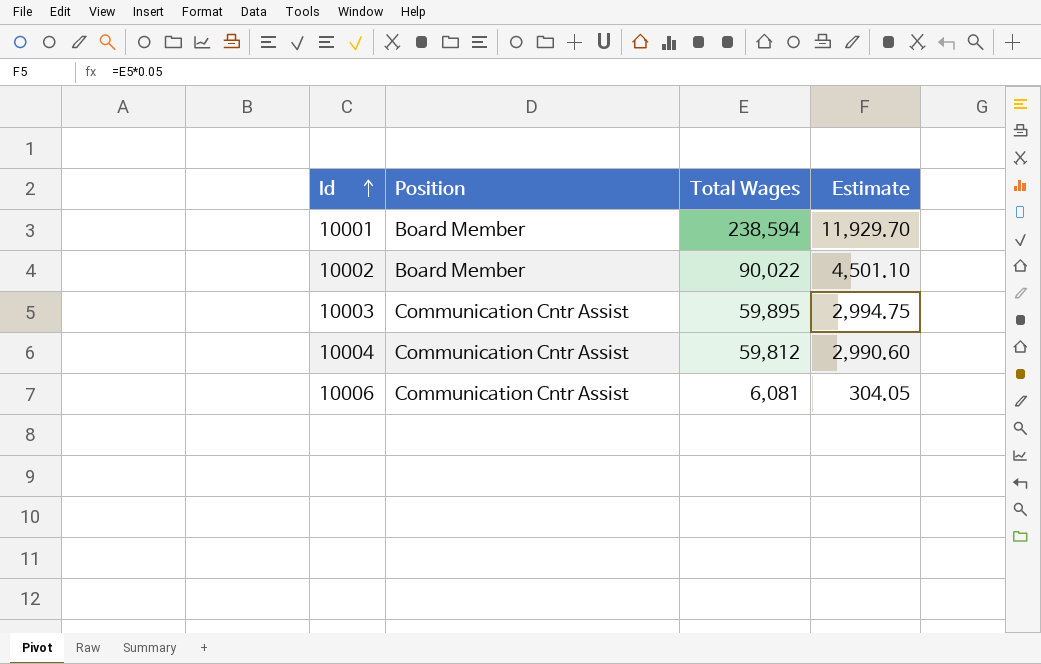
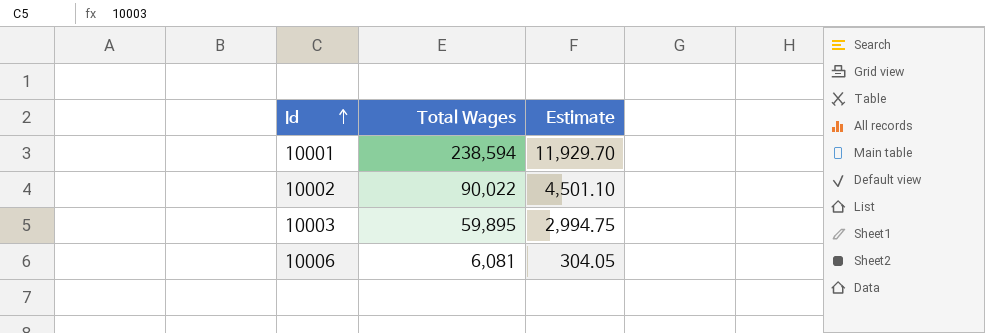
column Position | position: 2 -> none
row 10004: Communication Cntr Assist | 59,812 | 2,990.60 -> none

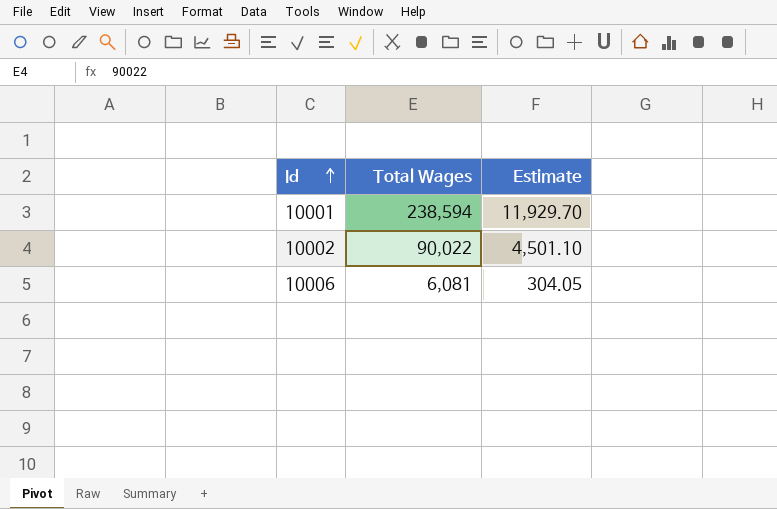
row 10003: 59,895 | 2,994.75 -> none

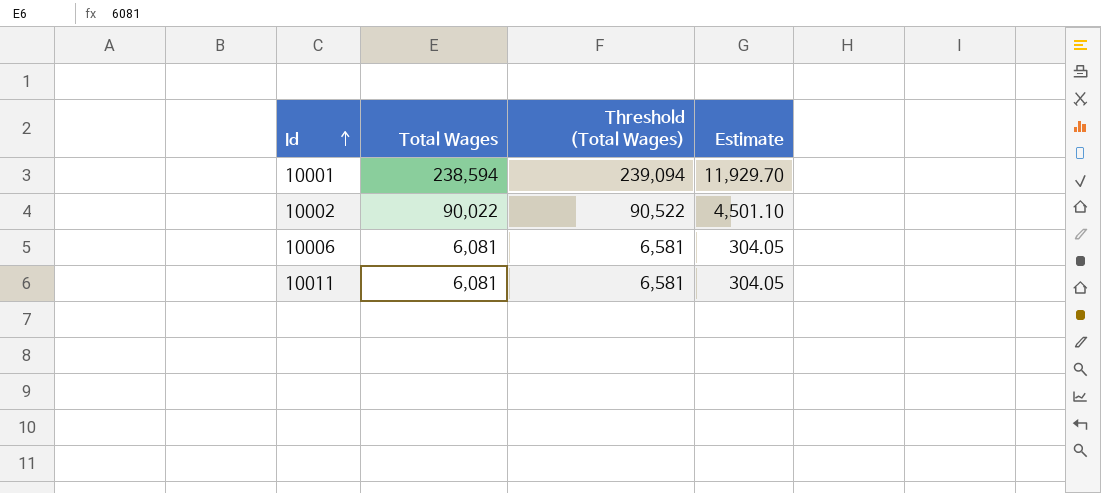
column Threshold (Total Wages) | formula: none -> [Total Wages] + 500
row 10011: none -> 6,081 | 6,581 | 304.05

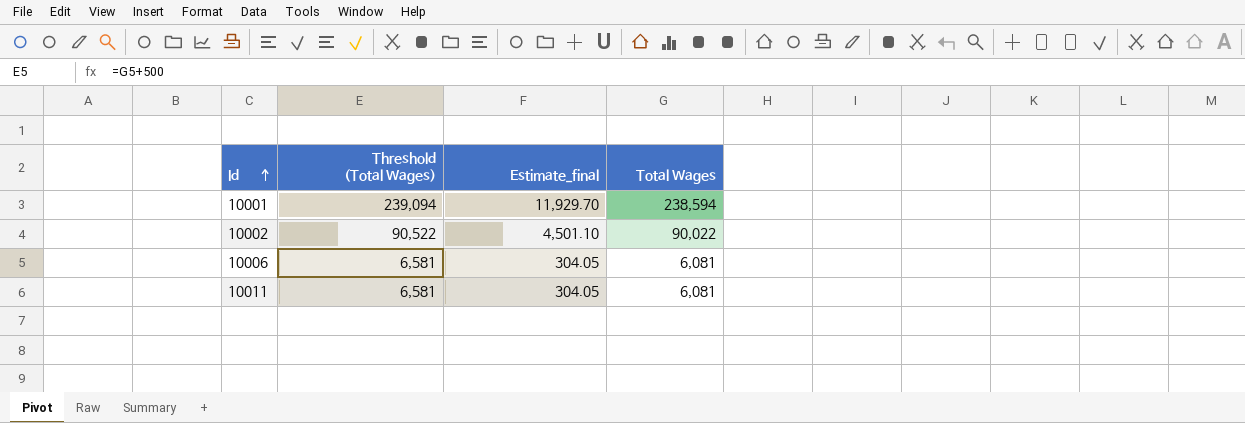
column name: Estimate -> Estimate_final
column Total Wages | position: 2 -> 4

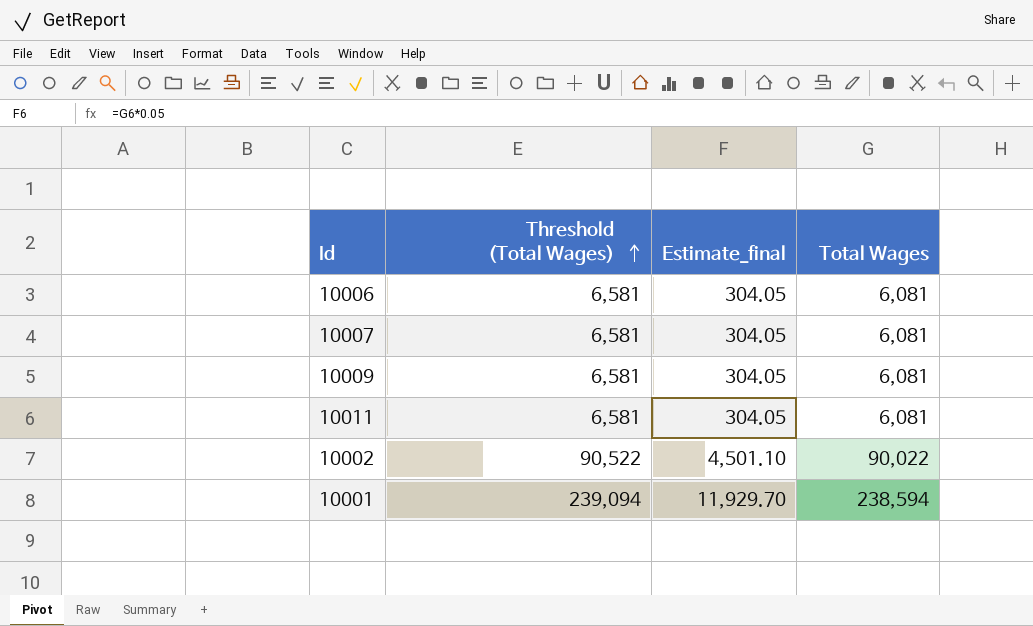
row order: Id ascending -> Threshold (Total Wages) ascending
row 10007: none -> 6,581 | 304.05 | 6,081
row 10009: none -> 6,581 | 304.05 | 6,081

